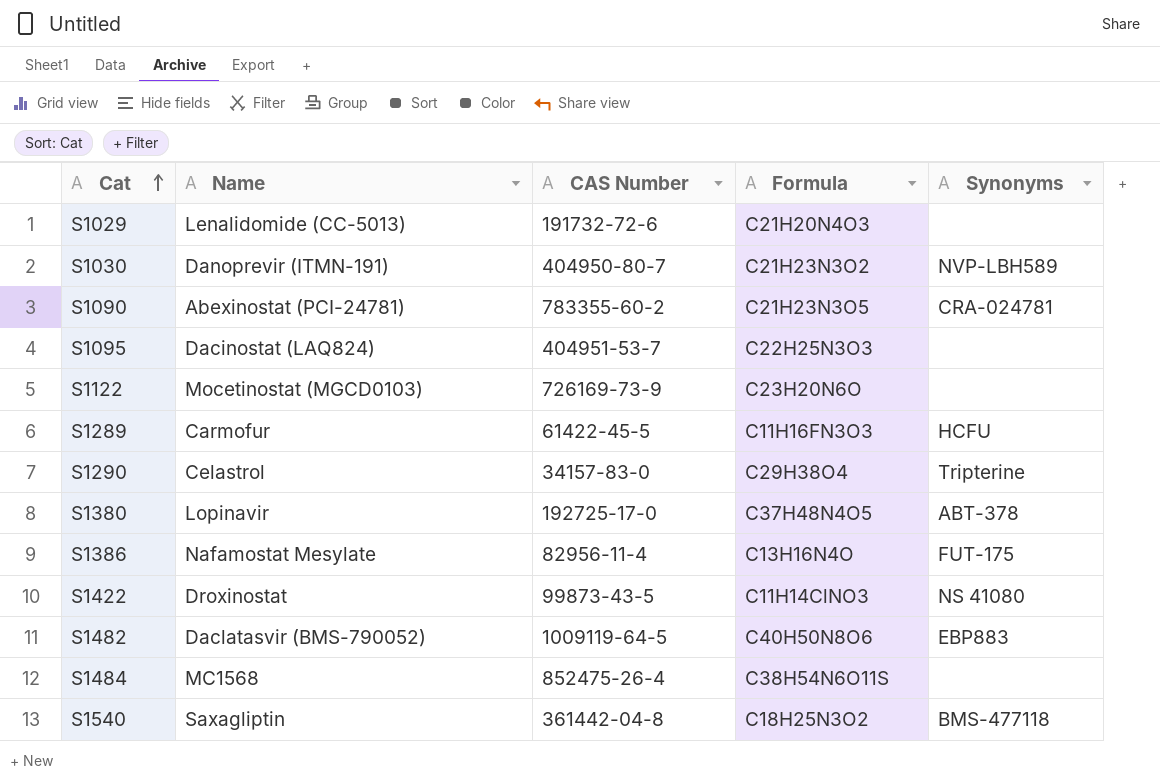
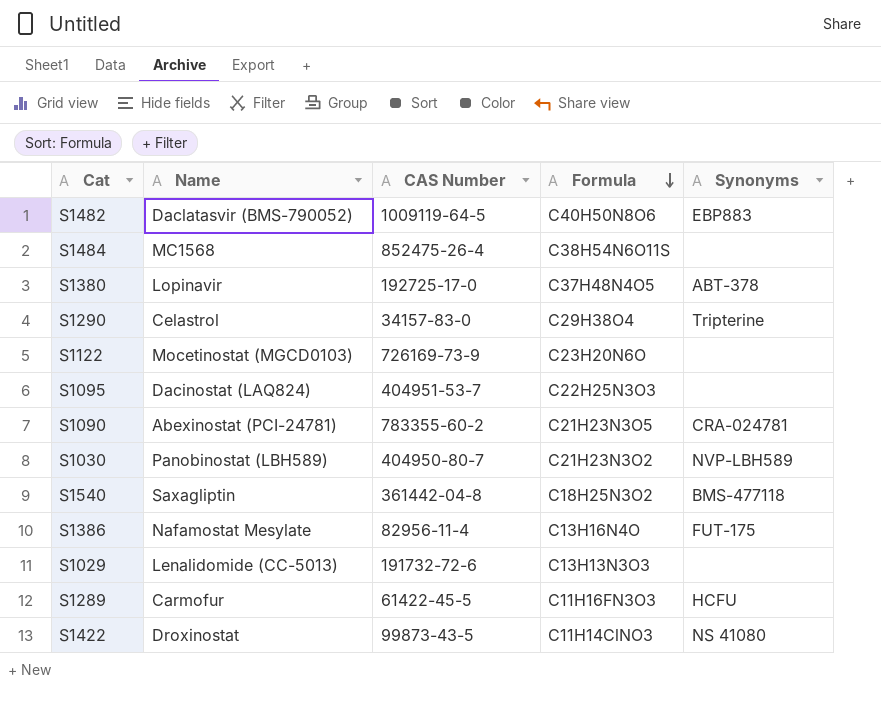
row order: Cat ascending -> Formula descending
S1030 | Name: Danoprevir (ITMN-191) -> Panobinostat (LBH589)
S1029 | Formula: C21H20N4O3 -> C13H13N3O3

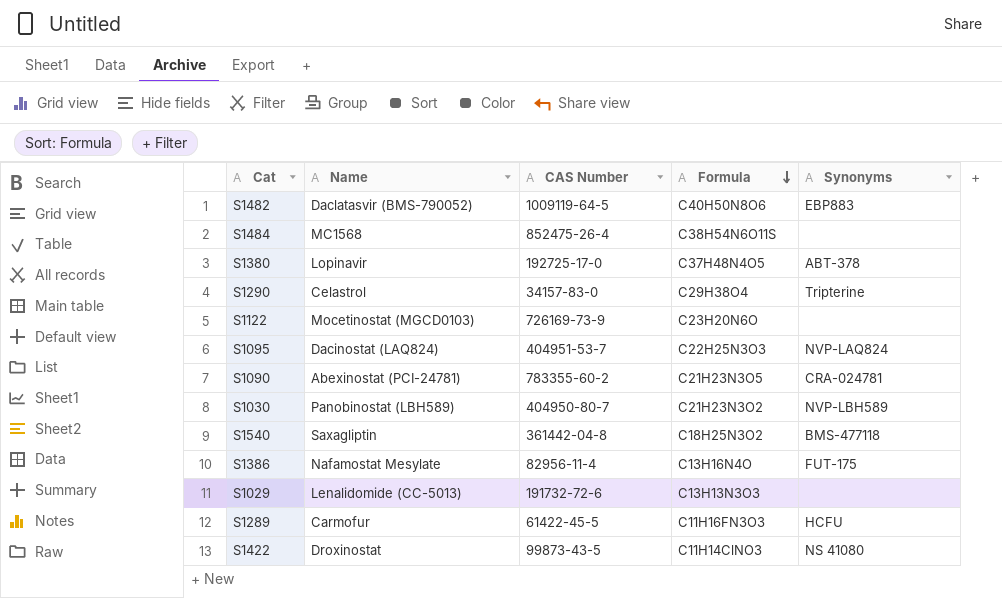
S1095 | Synonyms: none -> NVP-LAQ824

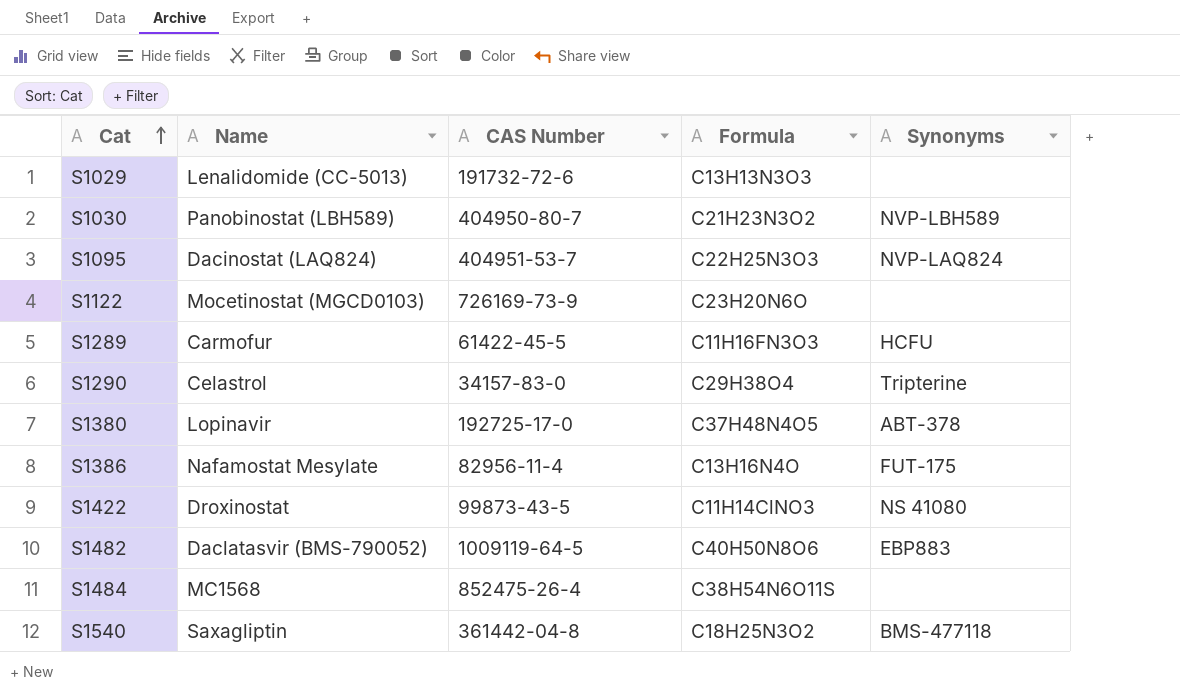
row order: Formula descending -> Cat ascending
row S1090: Abexinostat (PCI-24781) | 783355-60-2 | C21H23N3O5 | CRA-024781 -> none

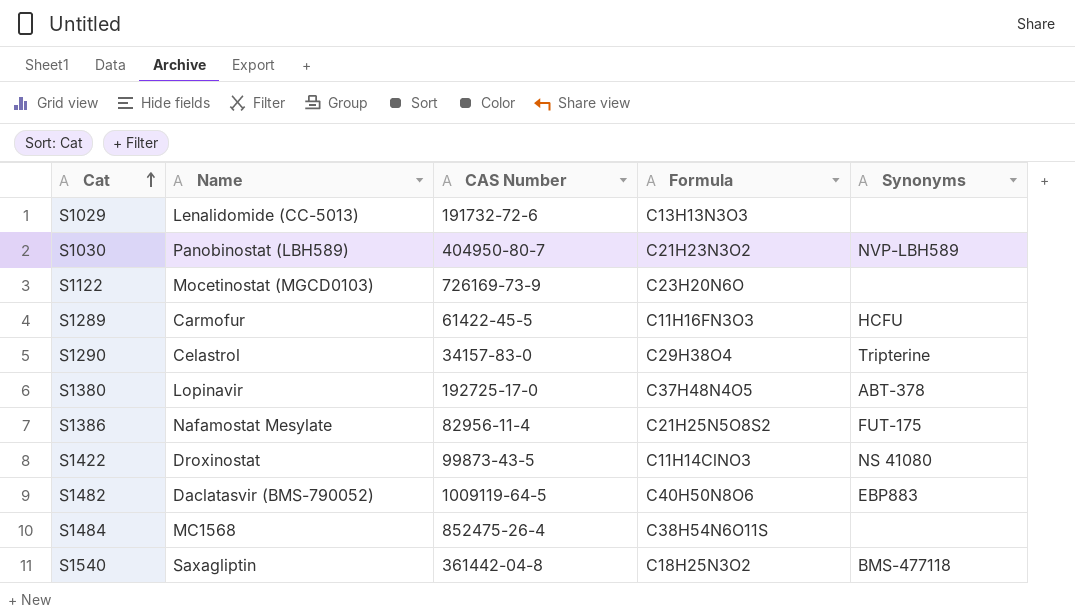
row S1095: Dacinostat (LAQ824) | 404951-53-7 | C22H25N3O3 | NVP-LAQ824 -> none
S1386 | Formula: C13H16N4O -> C21H25N5O8S2

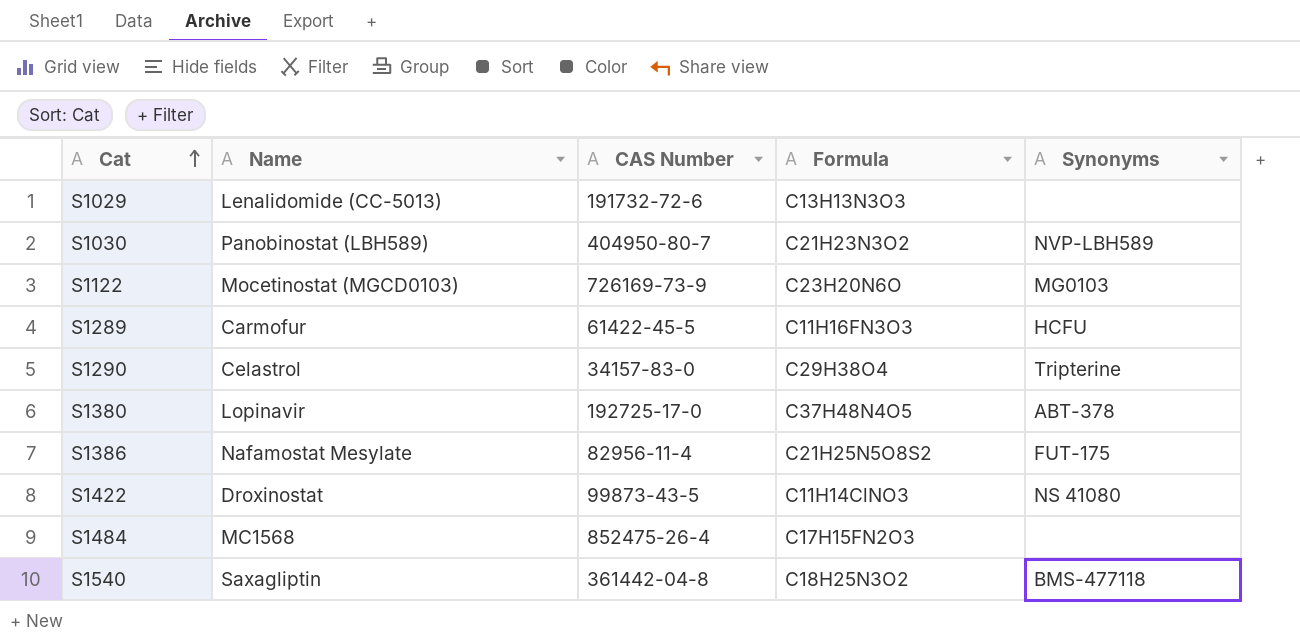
row S1482: Daclatasvir (BMS-790052) | 1009119-64-5 | C40H50N8O6 | EBP883 -> none
S1122 | Synonyms: none -> MG0103
S1484 | Formula: C38H54N6O11S -> C17H15FN2O3

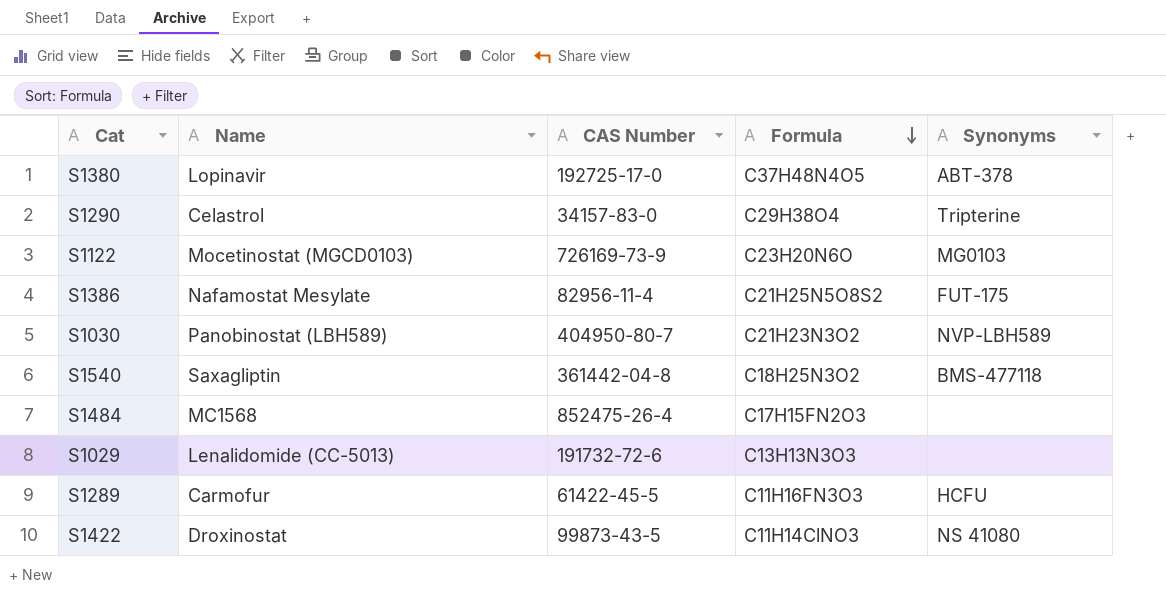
row order: Cat ascending -> Formula descending

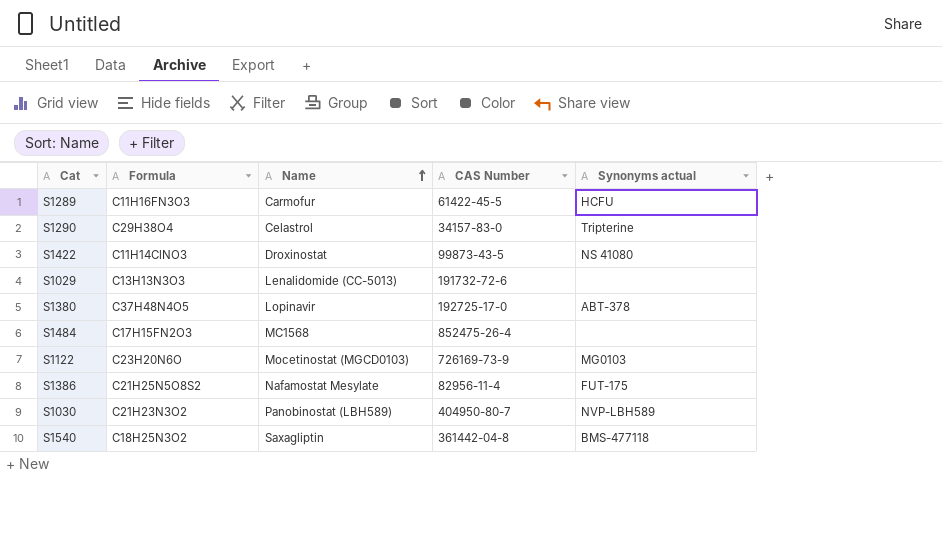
row order: Formula descending -> Name ascending
column Formula | position: 4 -> 2
column name: Synonyms -> Synonyms actual

